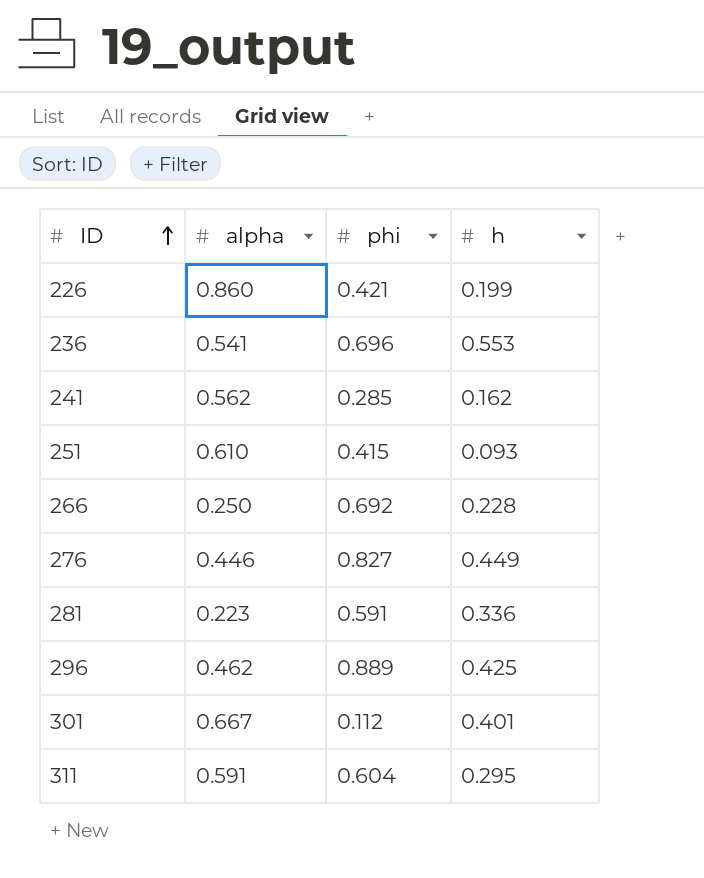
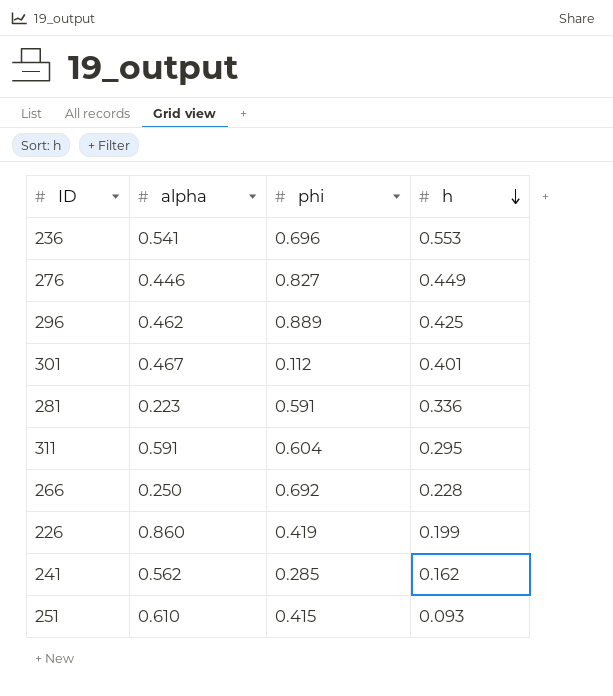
row order: ID ascending -> h descending
301 | alpha: 0.667 -> 0.467
226 | phi: 0.421 -> 0.419

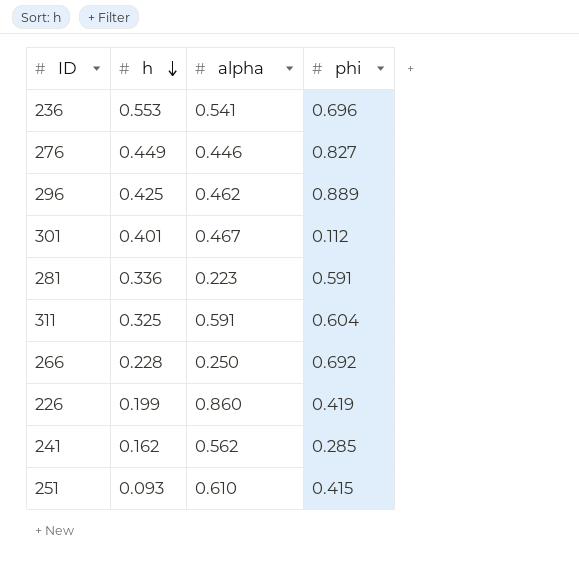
column h | position: 4 -> 2
311 | h: 0.295 -> 0.325

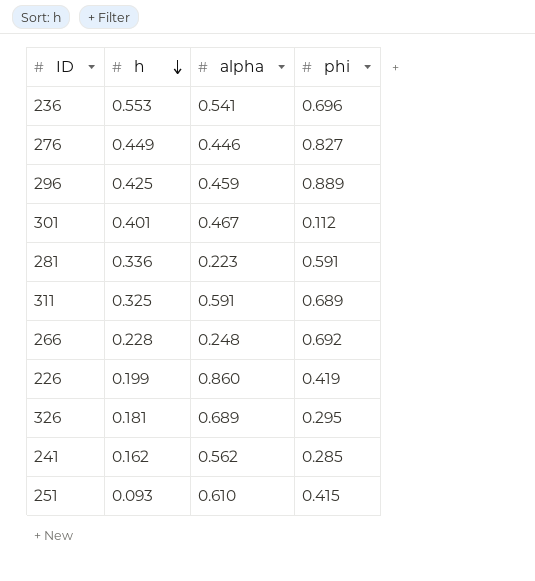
296 | alpha: 0.462 -> 0.459
311 | phi: 0.604 -> 0.689
266 | alpha: 0.250 -> 0.248
row 326: none -> 0.181 | 0.689 | 0.295

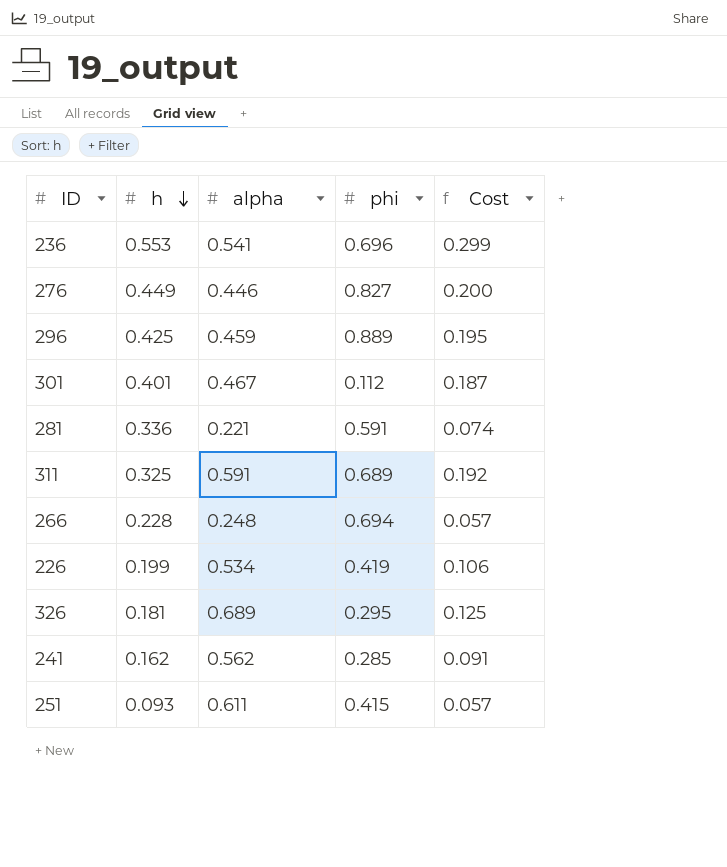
column Cost | formula: none -> [h] * [alpha]
281 | alpha: 0.223 -> 0.221
266 | phi: 0.692 -> 0.694
226 | alpha: 0.860 -> 0.534
251 | alpha: 0.610 -> 0.611

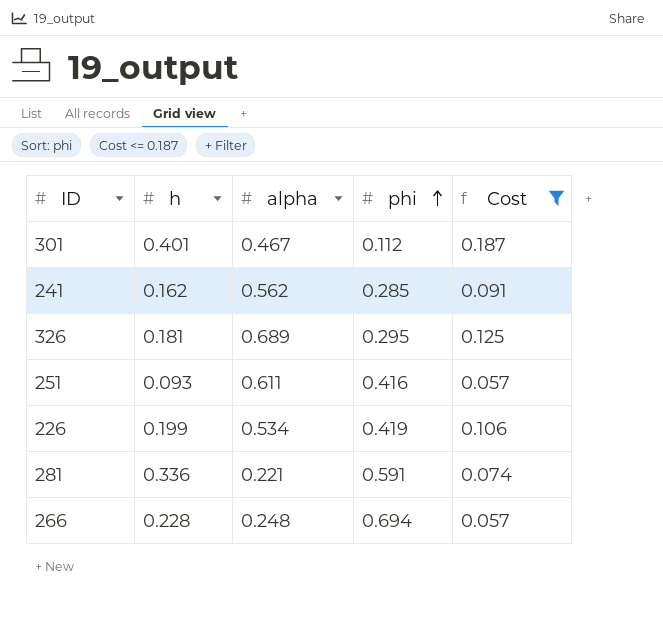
filter: none -> Cost <= 0.187
row order: h descending -> phi ascending
251 | phi: 0.415 -> 0.416

